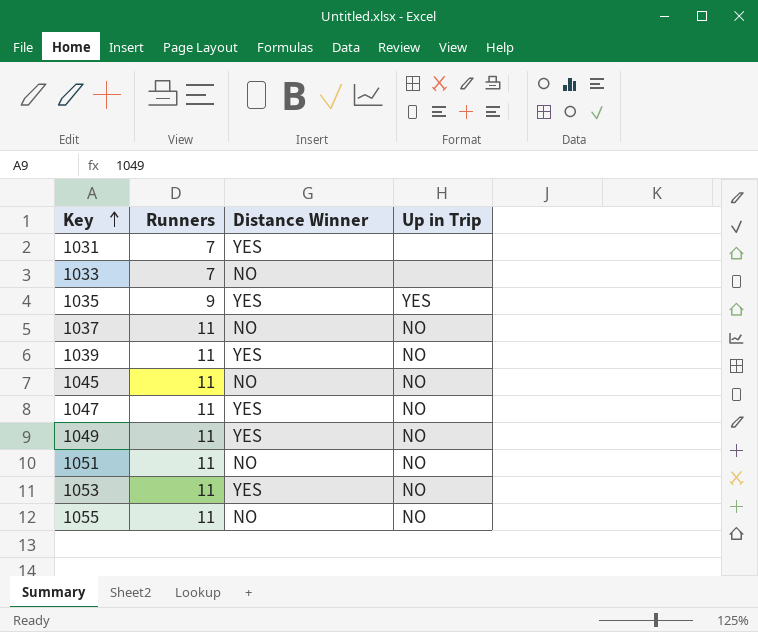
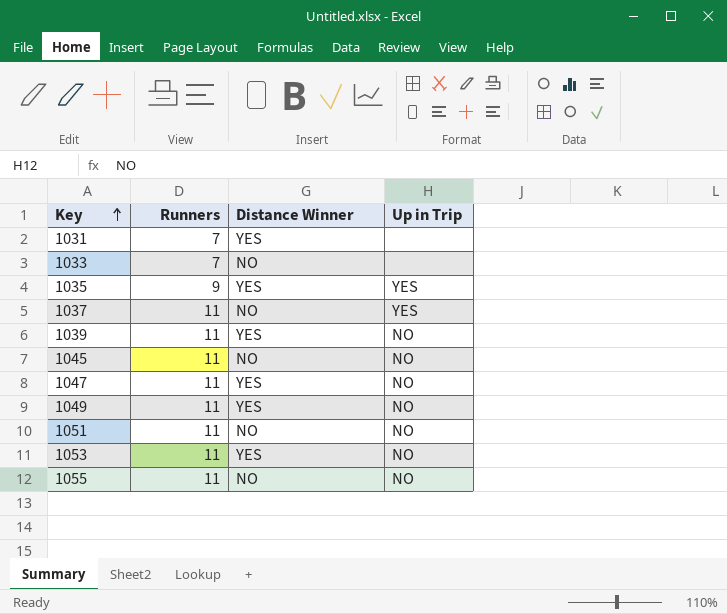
1037 | Up in Trip: NO -> YES

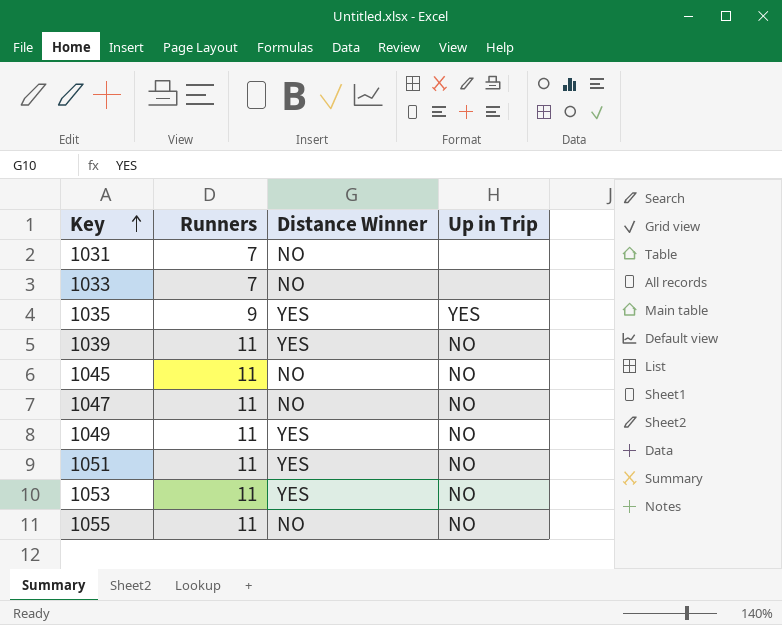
row 1037: 11 | NO | YES -> none
1031 | Distance Winner: YES -> NO
1047 | Distance Winner: YES -> NO
1051 | Distance Winner: NO -> YES

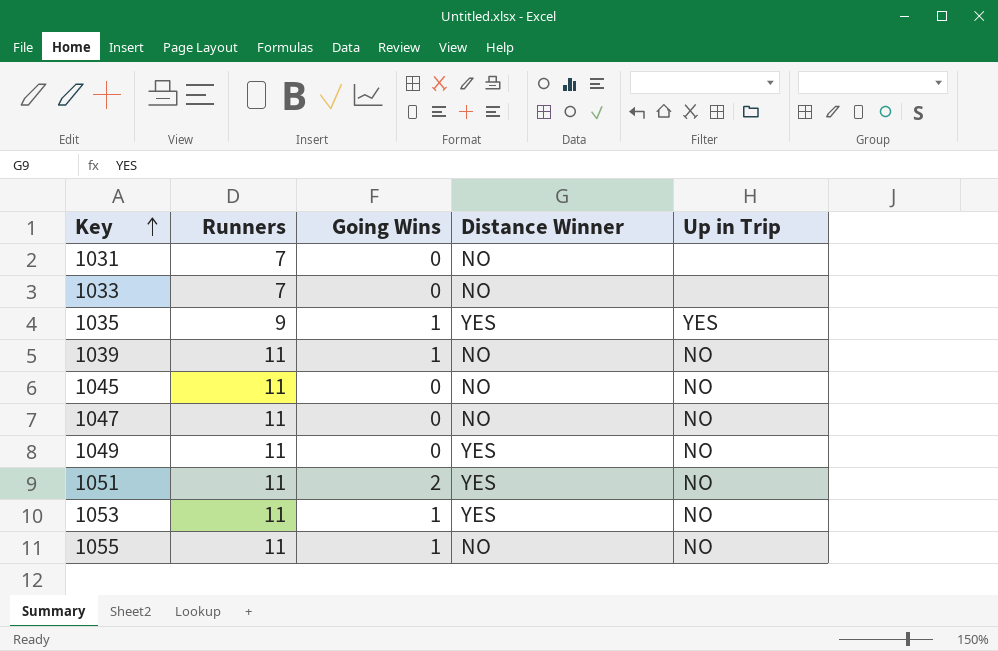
column Going Wins | position: none -> 3
1039 | Distance Winner: YES -> NO

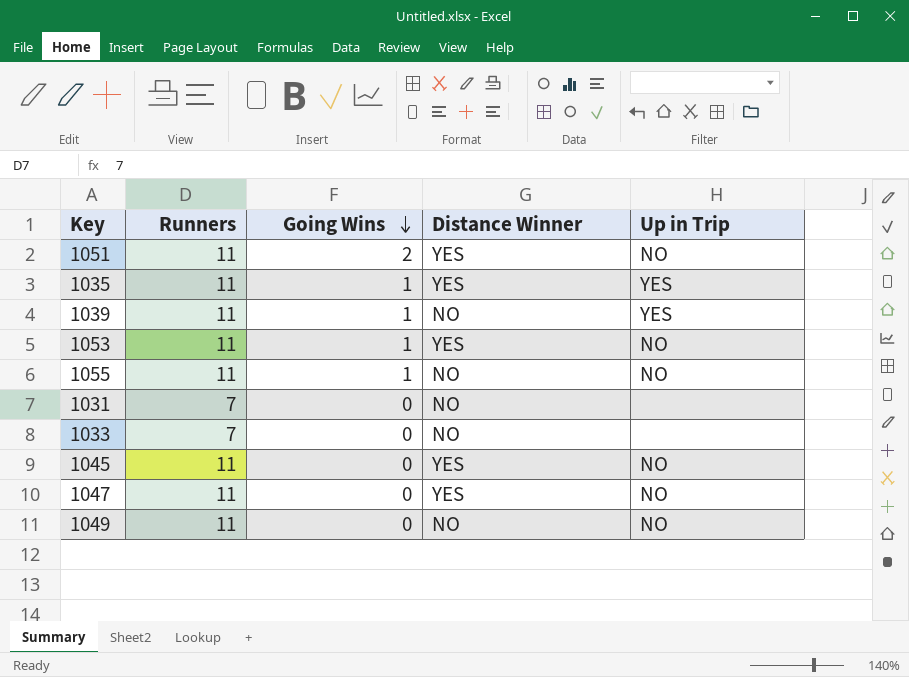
row order: Key ascending -> Going Wins descending
1035 | Runners: 9 -> 11
1039 | Up in Trip: NO -> YES
1045 | Distance Winner: NO -> YES
1047 | Distance Winner: NO -> YES
1049 | Distance Winner: YES -> NO

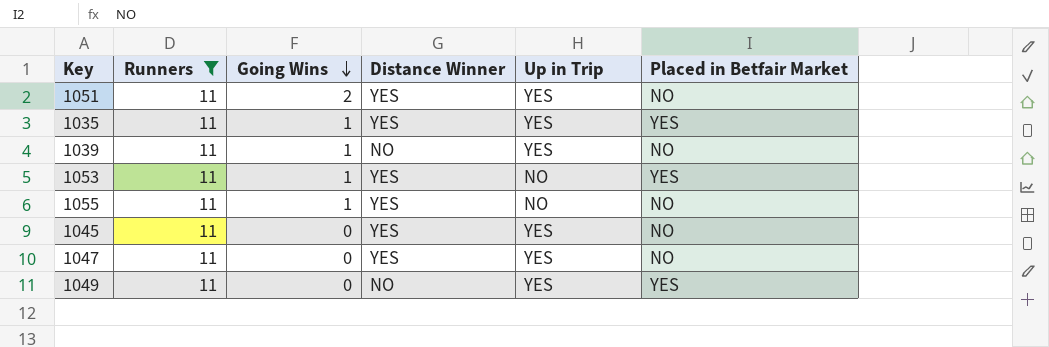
filter: none -> Runners = 11
column Placed in Betfair Market | position: none -> 6
1051 | Up in Trip: NO -> YES
1055 | Distance Winner: NO -> YES
1045 | Up in Trip: NO -> YES
1047 | Up in Trip: NO -> YES
1049 | Up in Trip: NO -> YES

